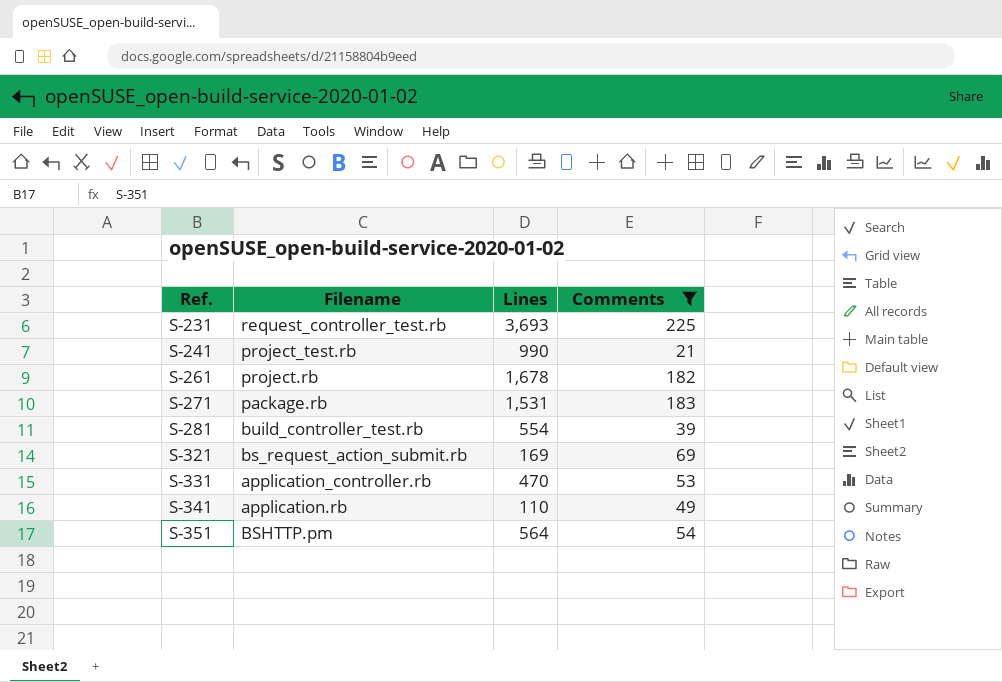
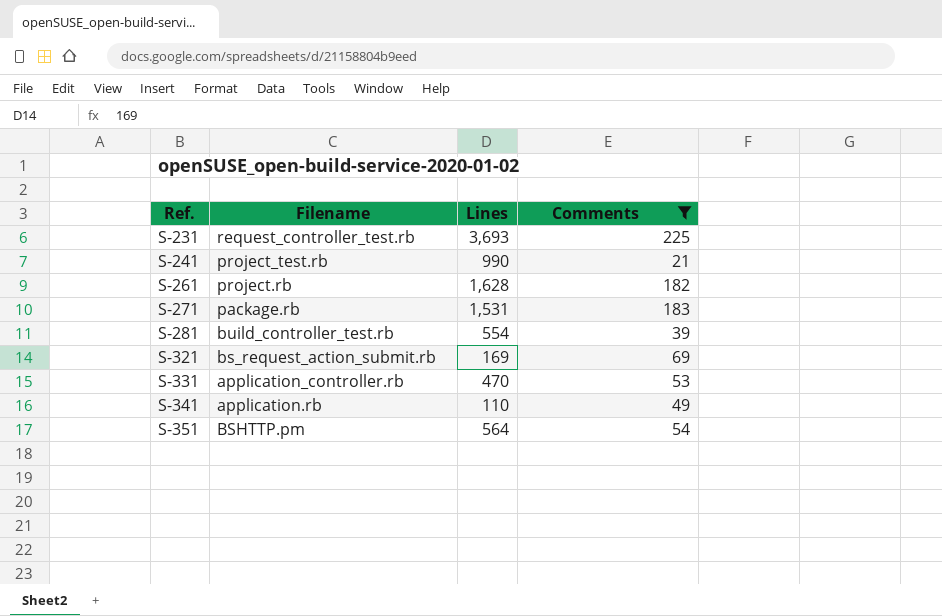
S-261 | Lines: 1,678 -> 1,628

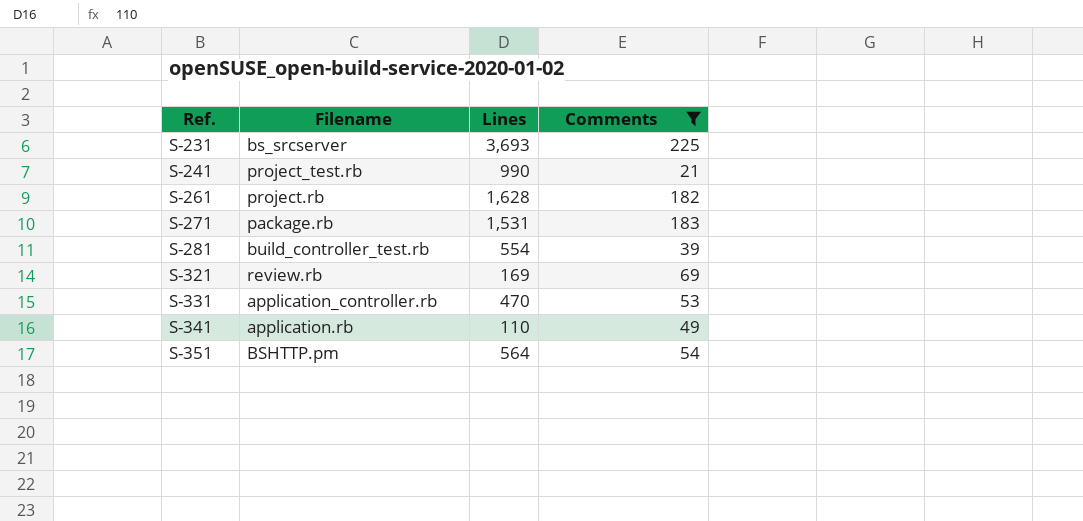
S-231 | Filename: request_controller_test.rb -> bs_srcserver
S-321 | Filename: bs_request_action_submit.rb -> review.rb

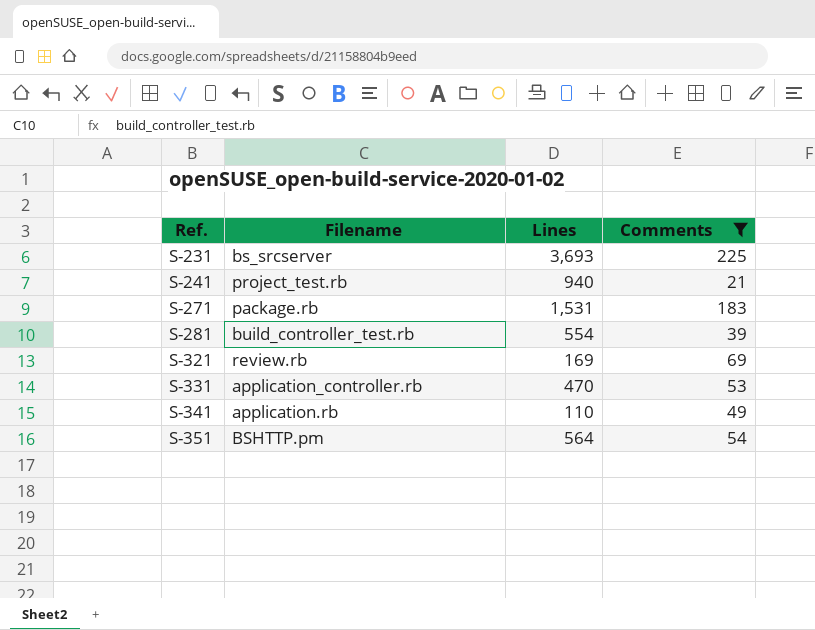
row S-261: project.rb | 1,628 | 182 -> none
S-241 | Lines: 990 -> 940

